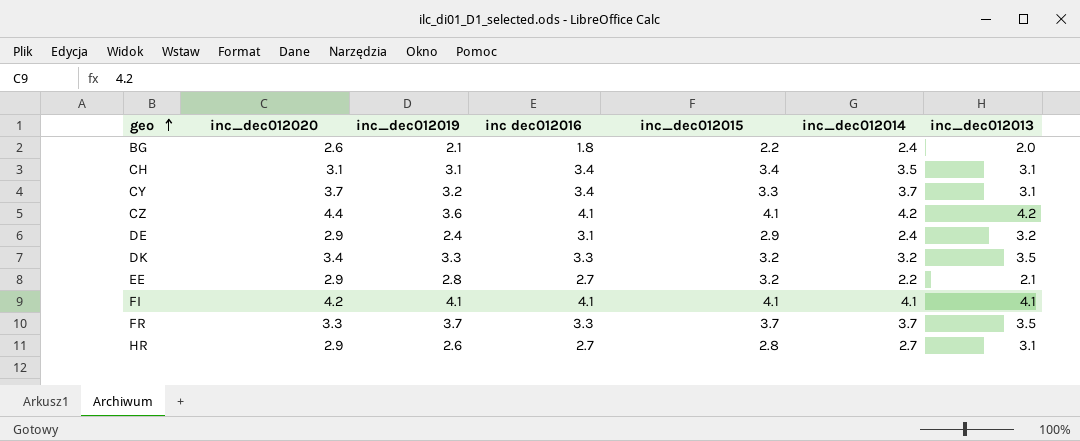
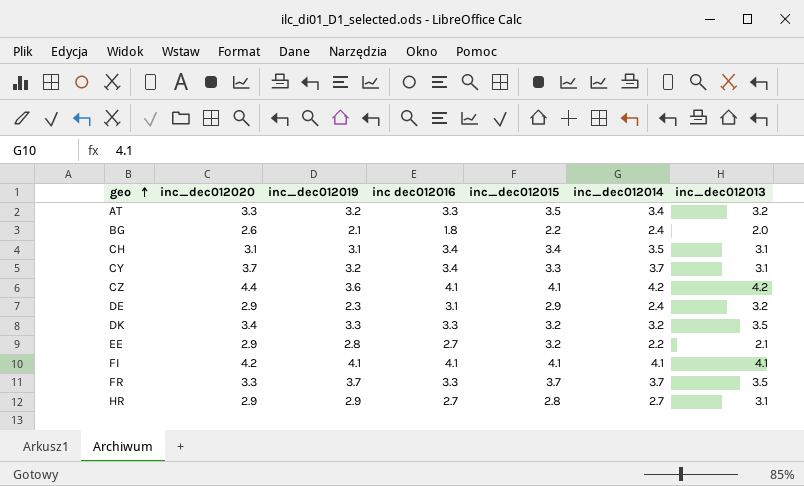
row AT: none -> 3.3 | 3.2 | 3.3 | 3.5 | 3.4 | 3.2
DE | inc_dec012019: 2.4 -> 2.3
HR | inc_dec012019: 2.6 -> 2.9

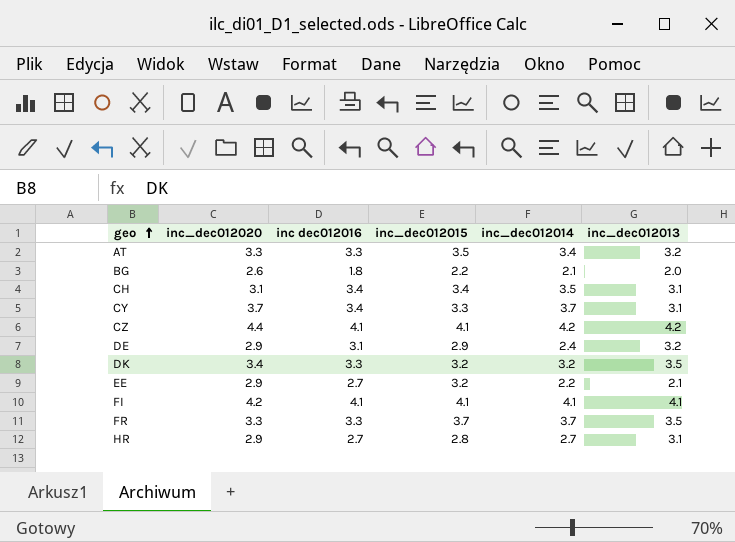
column inc_dec012019 | position: 3 -> none
BG | inc_dec012014: 2.4 -> 2.1

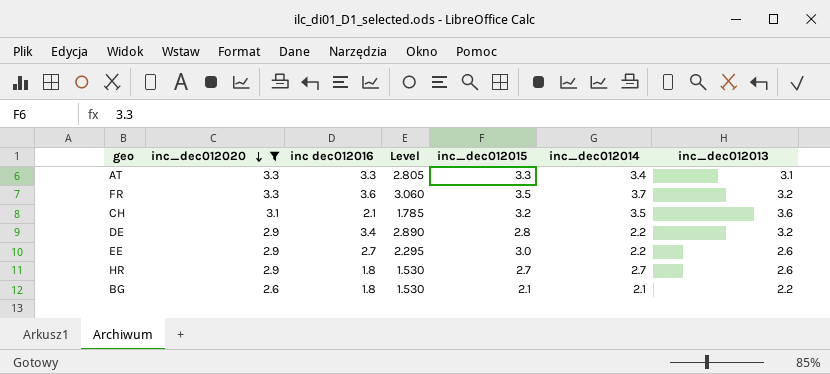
filter: none -> inc_dec012020 <= 3.3
row order: geo ascending -> inc_dec012020 descending
column Level | formula: none -> [inc dec012016] * 0.85
AT | inc_dec012015: 3.5 -> 3.3
AT | inc_dec012013: 3.2 -> 3.1
FR | inc dec012016: 3.3 -> 3.6
FR | inc_dec012015: 3.7 -> 3.5
FR | inc_dec012013: 3.5 -> 3.2
CH | inc dec012016: 3.4 -> 2.1
CH | inc_dec012015: 3.4 -> 3.2
CH | inc_dec012013: 3.1 -> 3.6
DE | inc dec012016: 3.1 -> 3.4
DE | inc_dec012015: 2.9 -> 2.8
DE | inc_dec012014: 2.4 -> 2.2
EE | inc_dec012015: 3.2 -> 3.0
EE | inc_dec012013: 2.1 -> 2.6
HR | inc dec012016: 2.7 -> 1.8
HR | inc_dec012015: 2.8 -> 2.7
HR | inc_dec012013: 3.1 -> 2.6
BG | inc_dec012015: 2.2 -> 2.1
BG | inc_dec012013: 2.0 -> 2.2

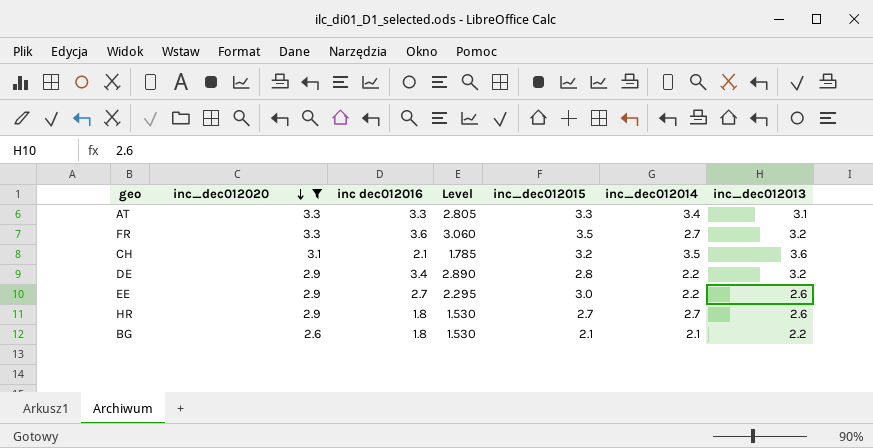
FR | inc_dec012014: 3.7 -> 2.7

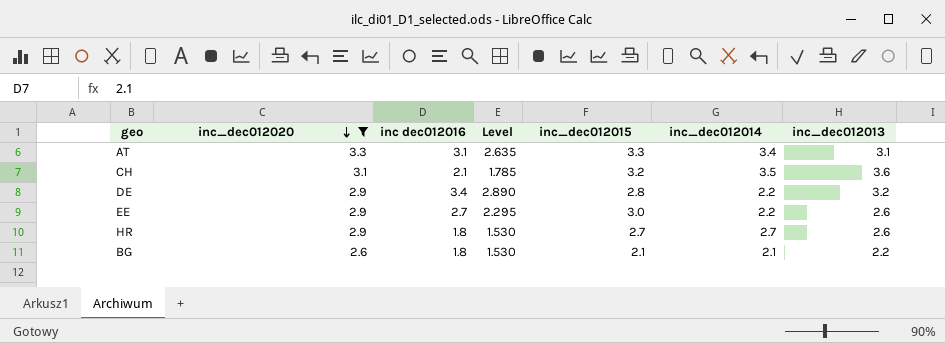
row FR: 3.3 | 3.6 | 3.060 | 3.5 | 2.7 | 3.2 -> none
AT | inc dec012016: 3.3 -> 3.1
AT | Level: 2.805 -> 2.635

